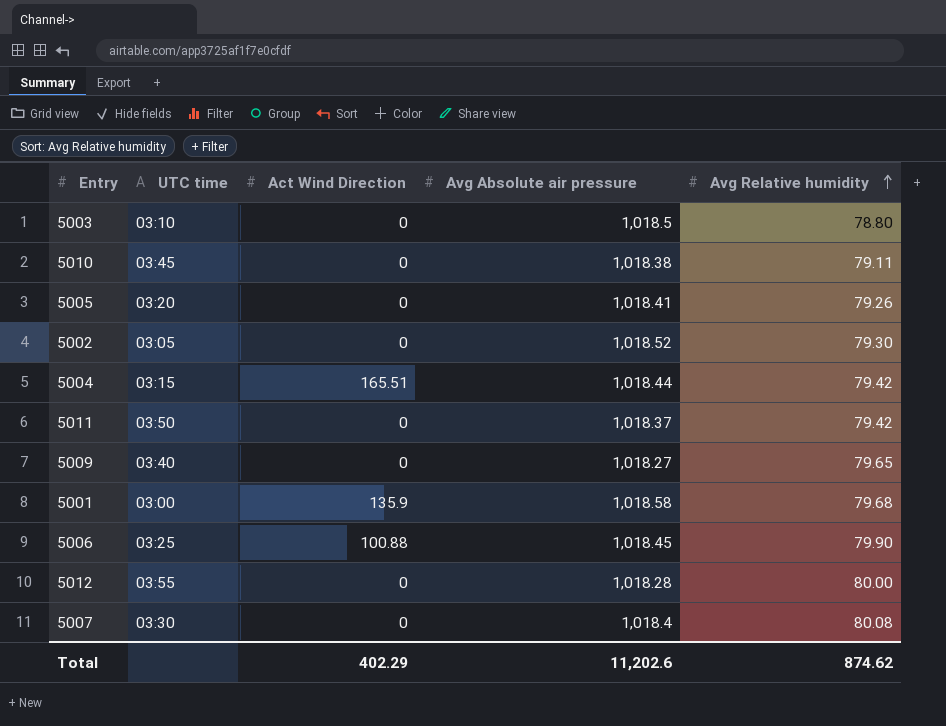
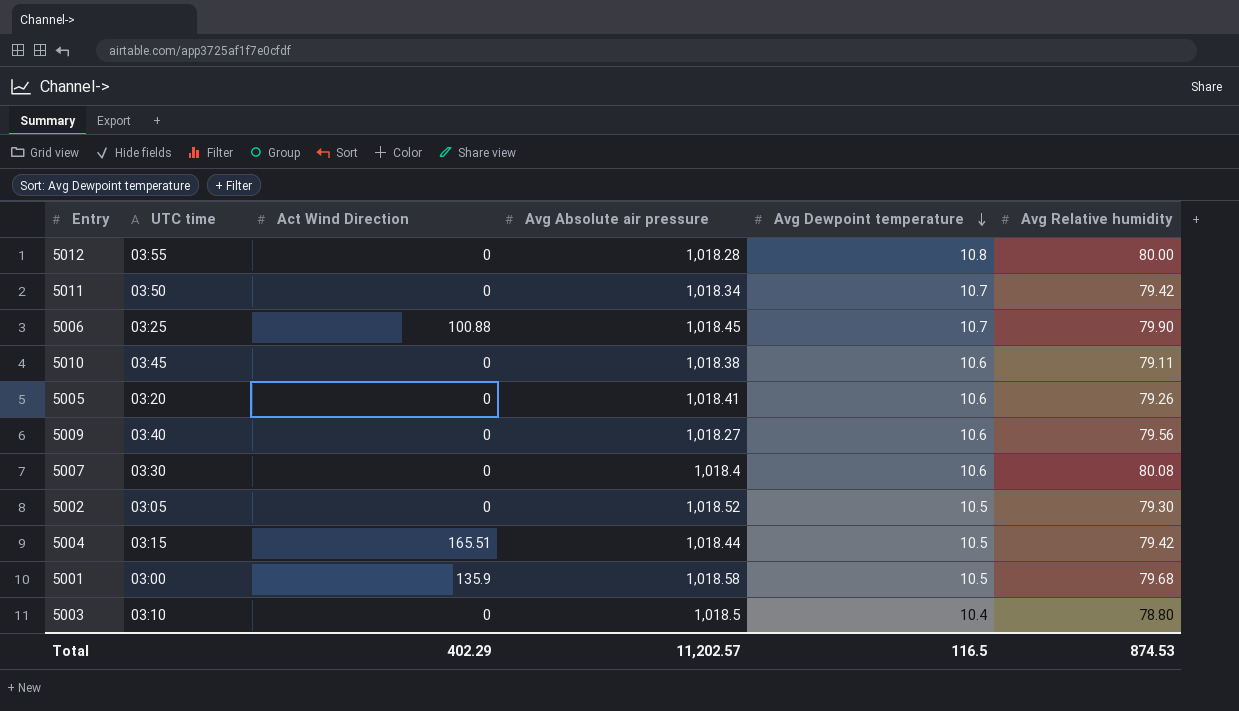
row order: Avg Relative humidity ascending -> Avg Dewpoint temperature descending
column Avg Dewpoint temperature | position: none -> 5
5011 | Avg Absolute air pressure: 1,018.37 -> 1,018.34
5009 | Avg Relative humidity: 79.65 -> 79.56
Total | Avg Absolute air pressure: 11,202.6 -> 11,202.57
Total | Avg Relative humidity: 874.62 -> 874.53

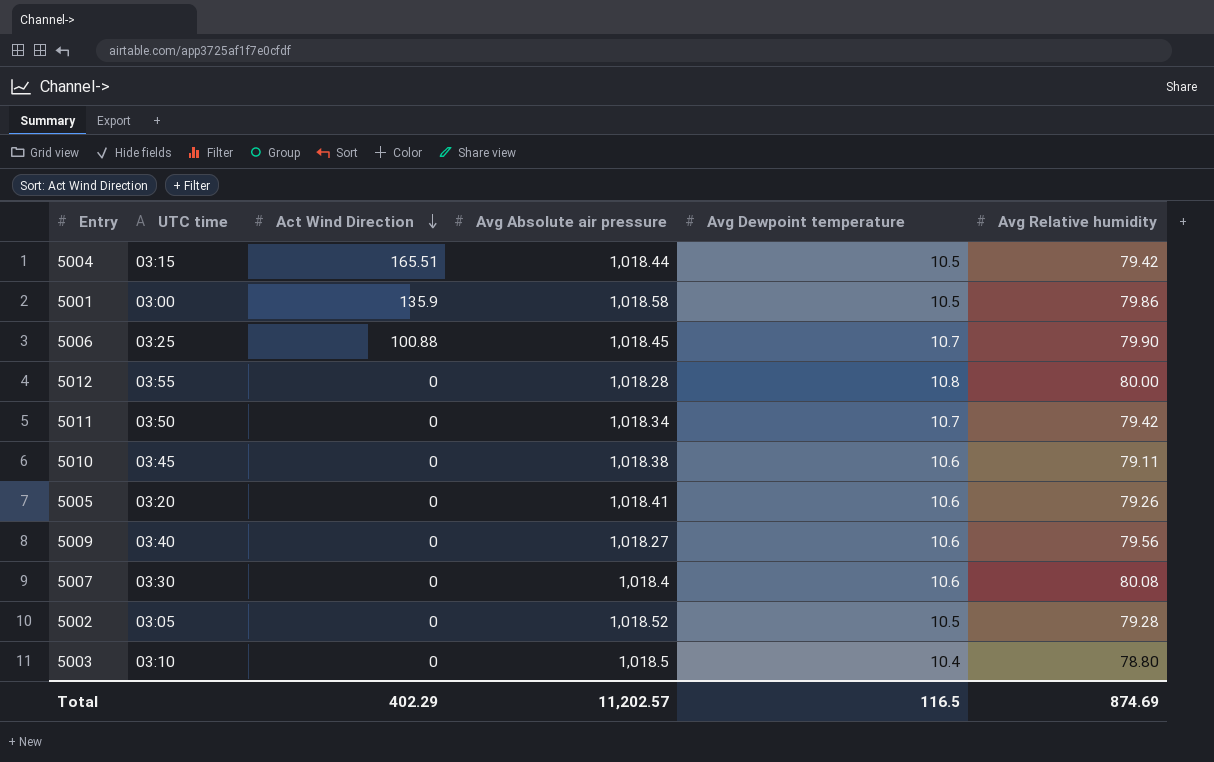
row order: Avg Dewpoint temperature descending -> Act Wind Direction descending
5001 | Avg Relative humidity: 79.68 -> 79.86
5002 | Avg Relative humidity: 79.30 -> 79.28
Total | Avg Relative humidity: 874.53 -> 874.69

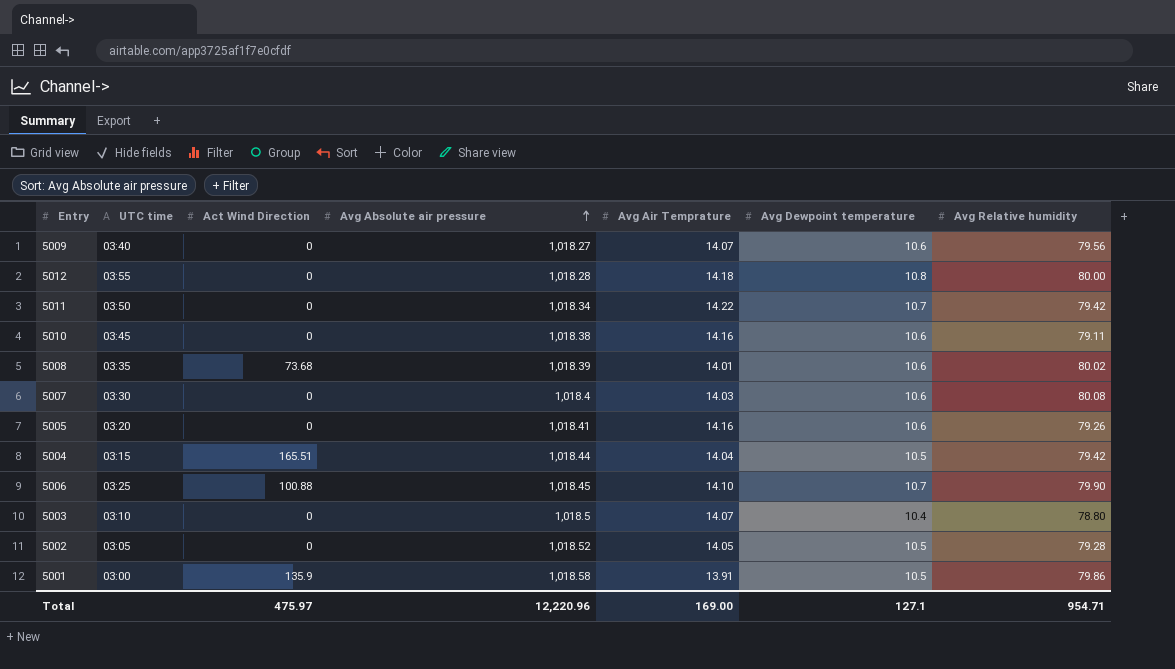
row order: Act Wind Direction descending -> Avg Absolute air pressure ascending
column Avg Air Temprature | position: none -> 5
row 5008: none -> 03:35 | 73.68 | 1,018.39 | 14.01 | 10.6 | 80.02
Total | Act Wind Direction: 402.29 -> 475.97
Total | Avg Absolute air pressure: 11,202.57 -> 12,220.96
Total | Avg Dewpoint temperature: 116.5 -> 127.1
Total | Avg Relative humidity: 874.69 -> 954.71

